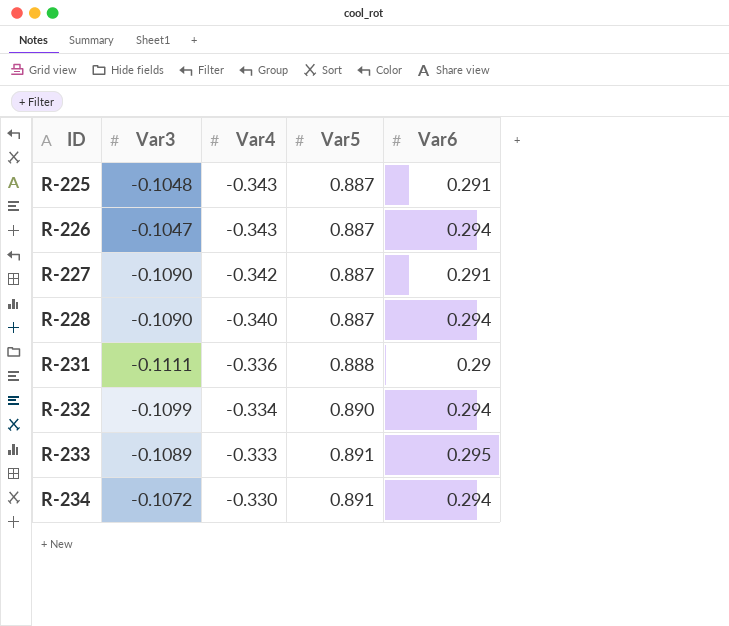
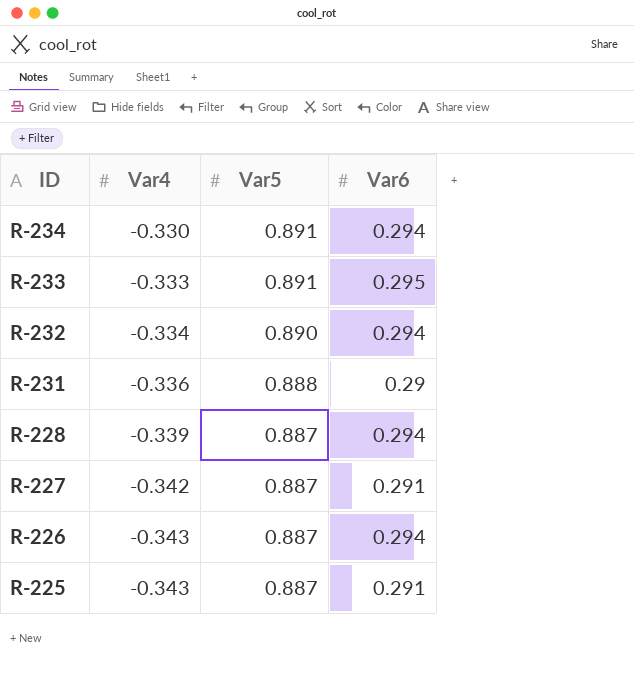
row order: ID ascending -> ID descending
column Var3 | position: 2 -> none
R-228 | Var4: -0.340 -> -0.339

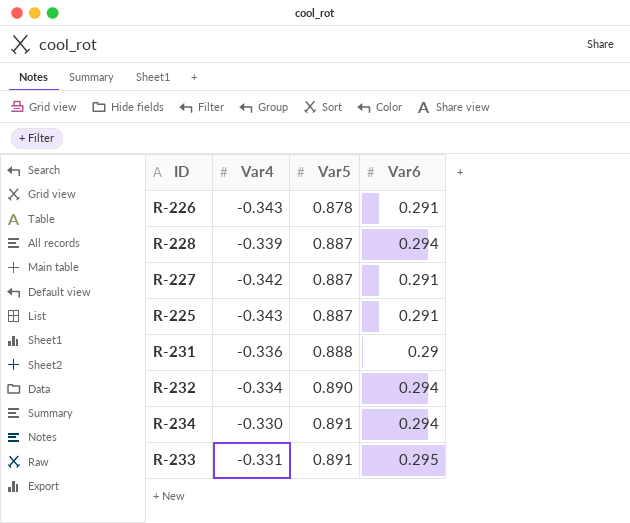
row order: ID descending -> Var5 ascending
R-226 | Var5: 0.887 -> 0.878
R-226 | Var6: 0.294 -> 0.291
R-233 | Var4: -0.333 -> -0.331

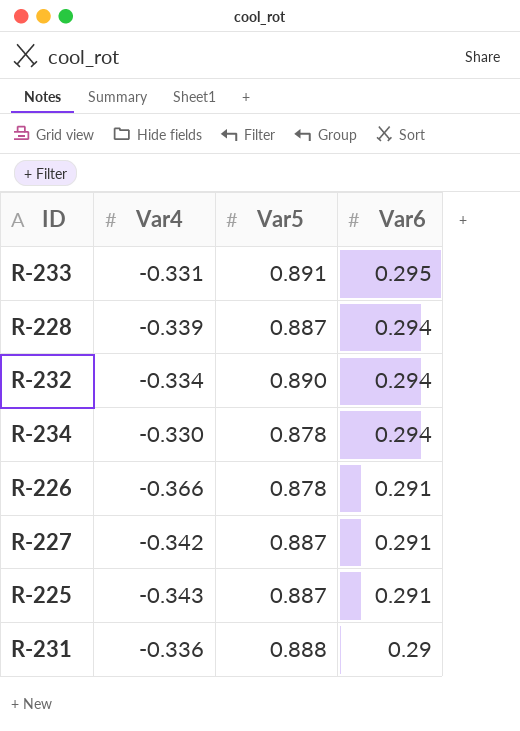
row order: Var5 ascending -> Var6 descending
R-234 | Var5: 0.891 -> 0.878
R-226 | Var4: -0.343 -> -0.366

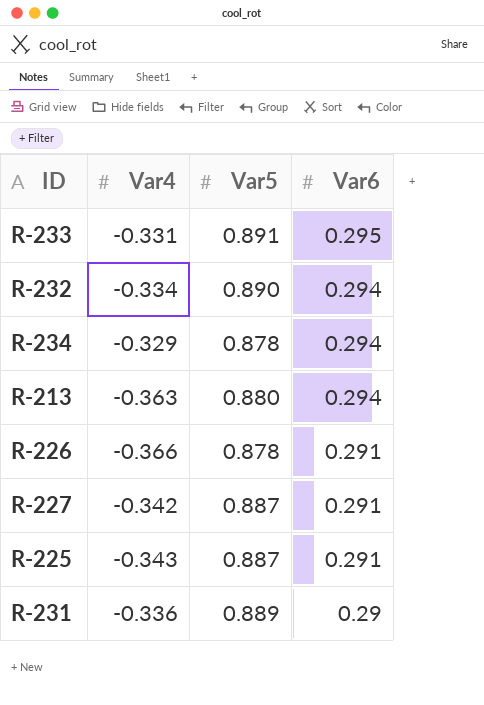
row R-228: -0.339 | 0.887 | 0.294 -> none
R-234 | Var4: -0.330 -> -0.329
row R-213: none -> -0.363 | 0.880 | 0.294
R-231 | Var5: 0.888 -> 0.889

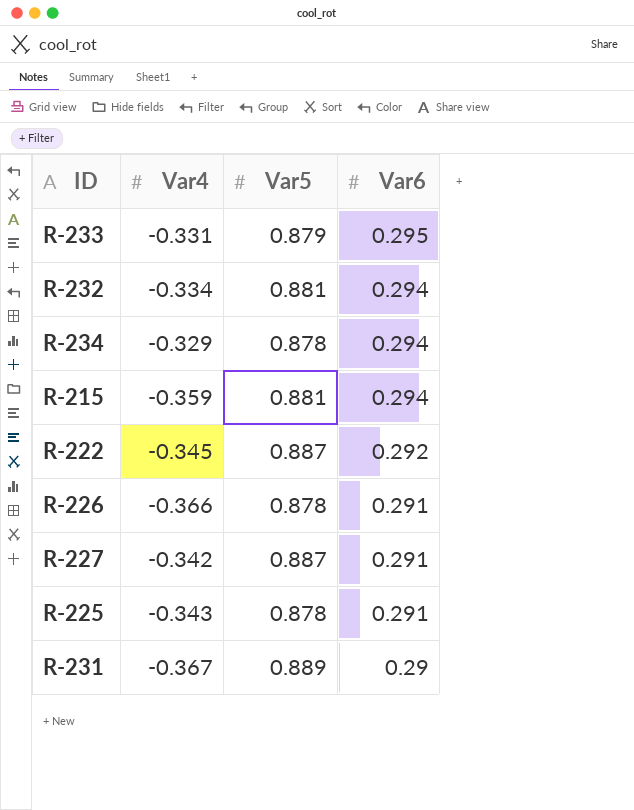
row R-213: -0.363 | 0.880 | 0.294 -> none
R-233 | Var5: 0.891 -> 0.879
R-232 | Var5: 0.890 -> 0.881
row R-215: none -> -0.359 | 0.881 | 0.294
row R-222: none -> -0.345 | 0.887 | 0.292
R-225 | Var5: 0.887 -> 0.878
R-231 | Var4: -0.336 -> -0.367

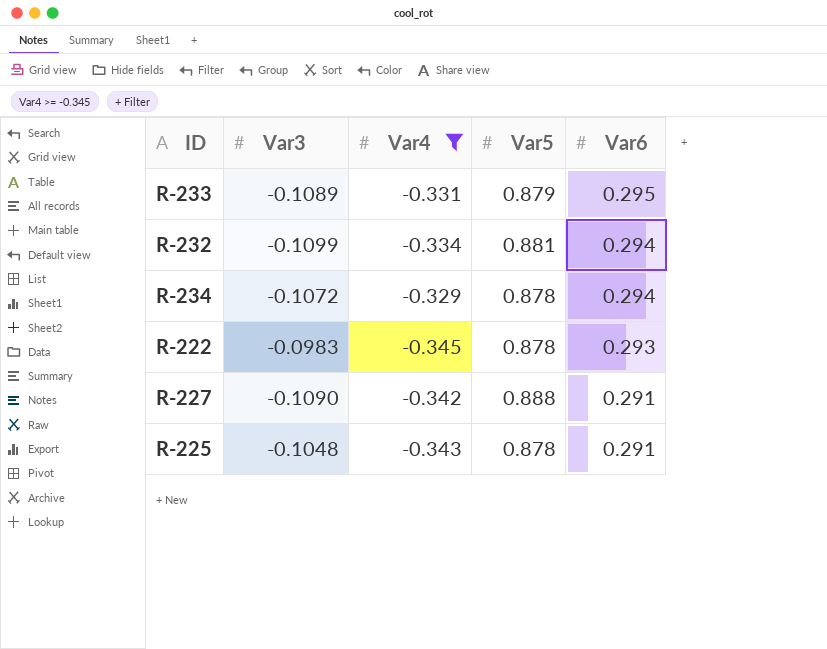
filter: none -> Var4 >= -0.345
column Var3 | position: none -> 2
R-222 | Var5: 0.887 -> 0.878
R-222 | Var6: 0.292 -> 0.293
R-227 | Var5: 0.887 -> 0.888

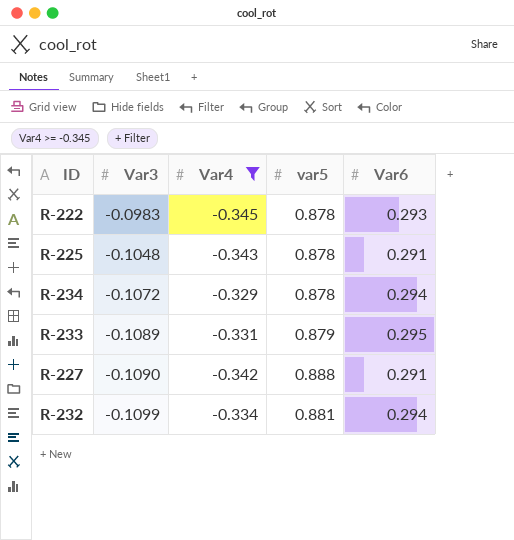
row order: Var6 descending -> Var3 descending
column name: Var5 -> var5

